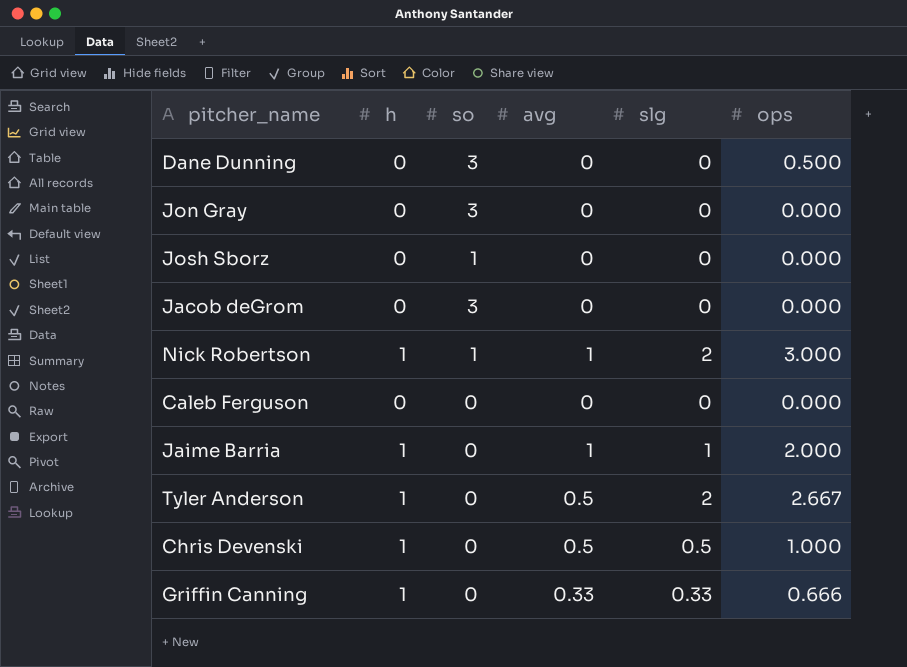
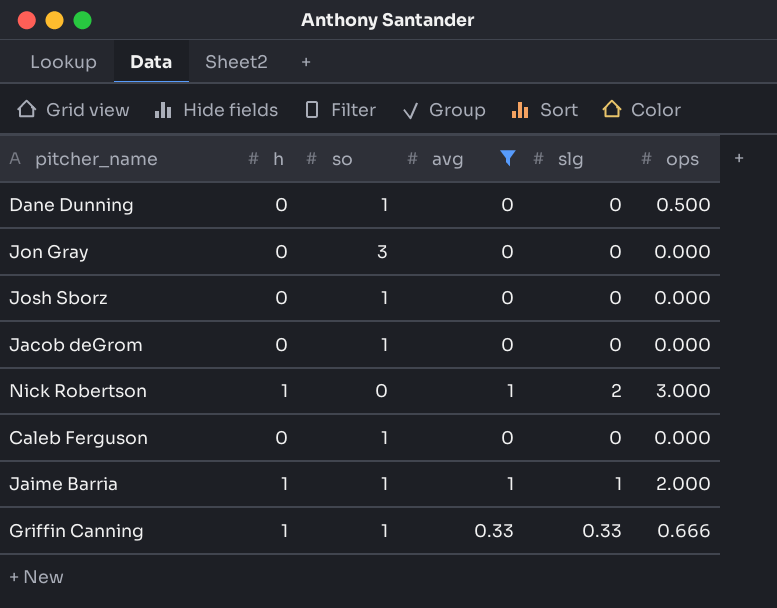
filter: none -> avg != 0.5
Dane Dunning | so: 3 -> 1
Jacob deGrom | so: 3 -> 1
Nick Robertson | so: 1 -> 0
Caleb Ferguson | so: 0 -> 1
Jaime Barria | so: 0 -> 1
Griffin Canning | so: 0 -> 1

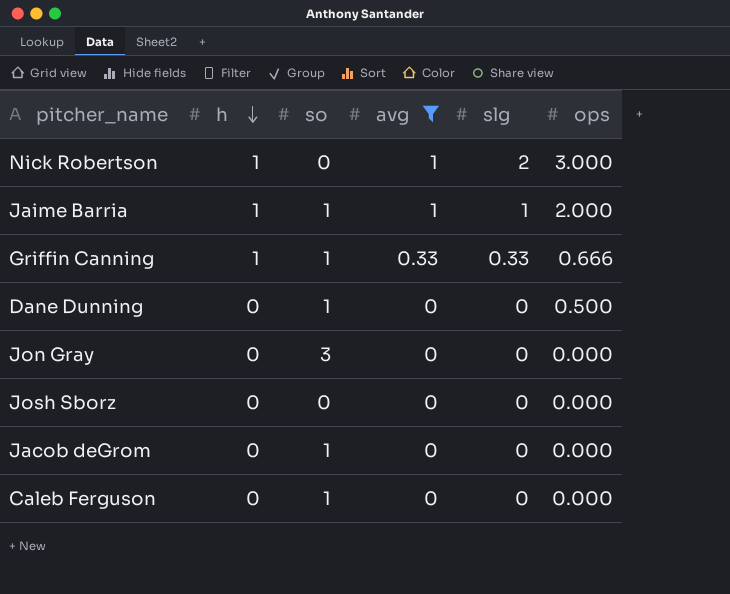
row order: none -> h descending
Josh Sborz | so: 1 -> 0

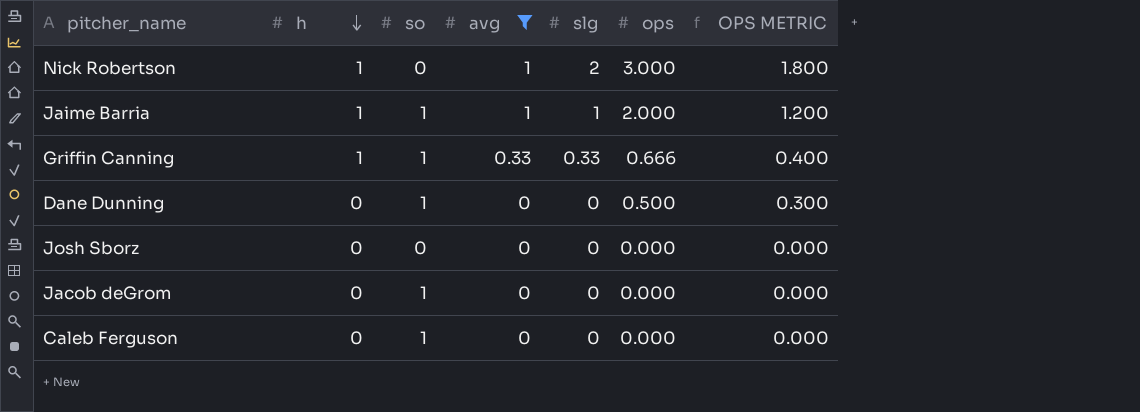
column OPS METRIC | formula: none -> [ops] * 0.6
row Jon Gray: 0 | 3 | 0 | 0 | 0.000 -> none

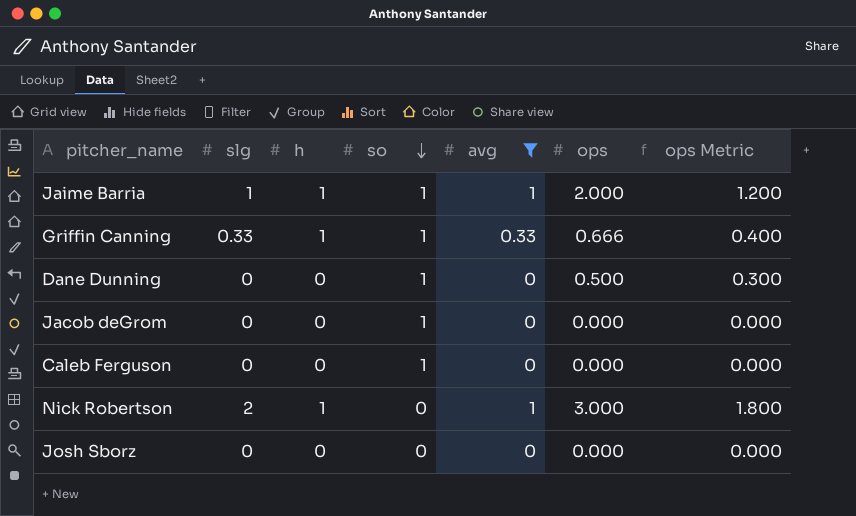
row order: h descending -> so descending
column slg | position: 5 -> 2
column name: OPS METRIC -> ops Metric

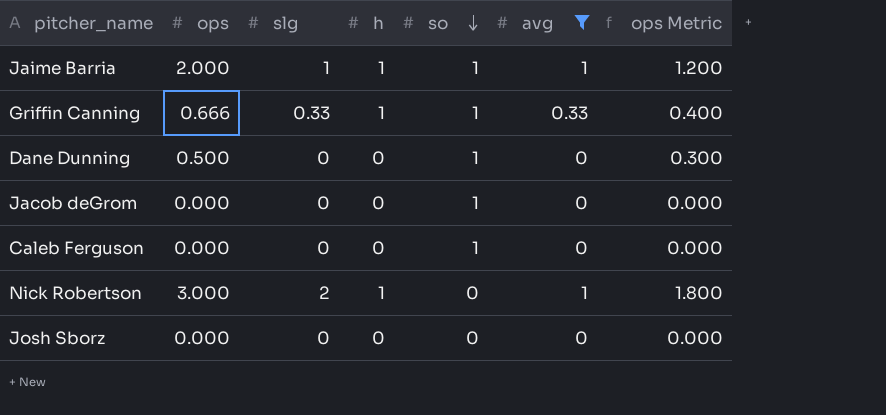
column ops | position: 6 -> 2

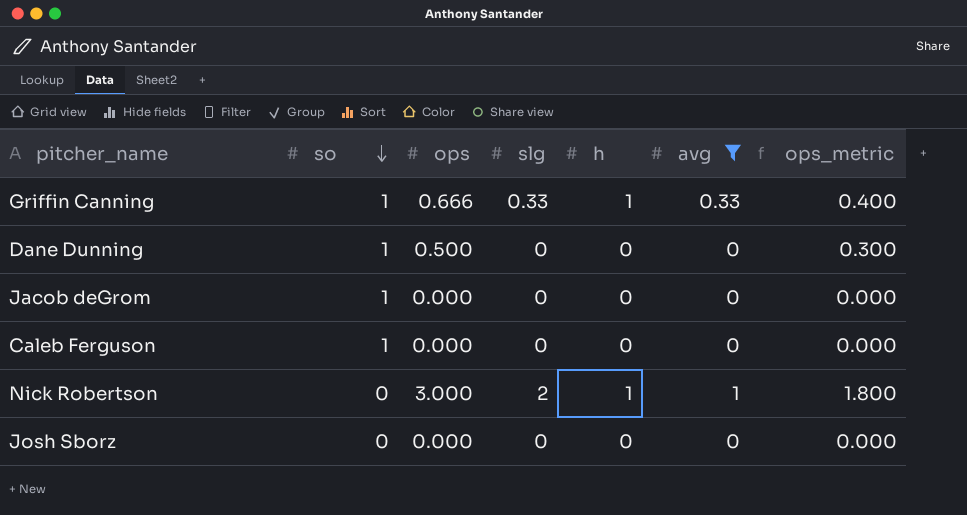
column so | position: 5 -> 2
column name: ops Metric -> ops_metric
row Jaime Barria: 2.000 | 1 | 1 | 1 | 1 | 1.200 -> none

